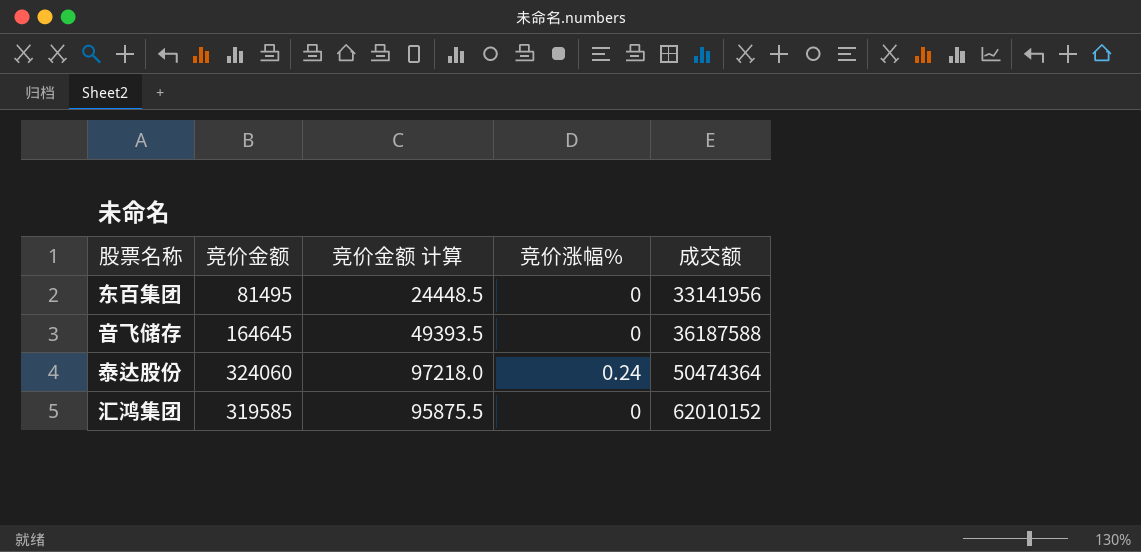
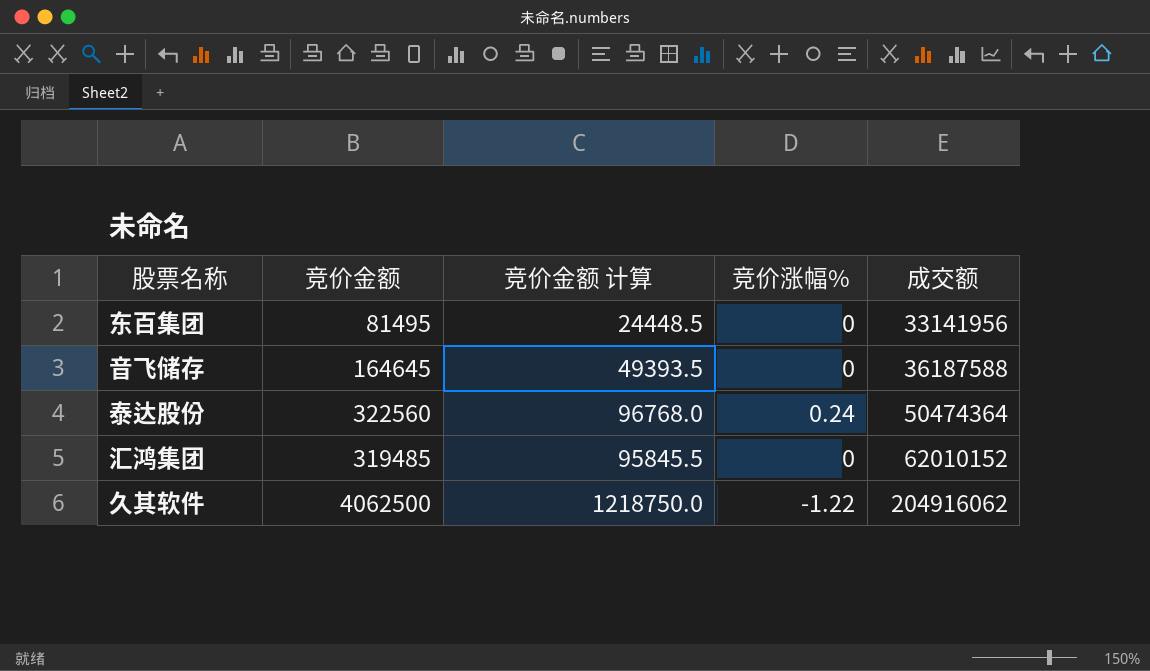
泰达股份 | 竞价金额: 324060 -> 322560
泰达股份 | 竞价金额 计算: 97218.0 -> 96768.0
汇鸿集团 | 竞价金额: 319585 -> 319485
汇鸿集团 | 竞价金额 计算: 95875.5 -> 95845.5
row 久其软件: none -> 4062500 | 1218750.0 | -1.22 | 204916062

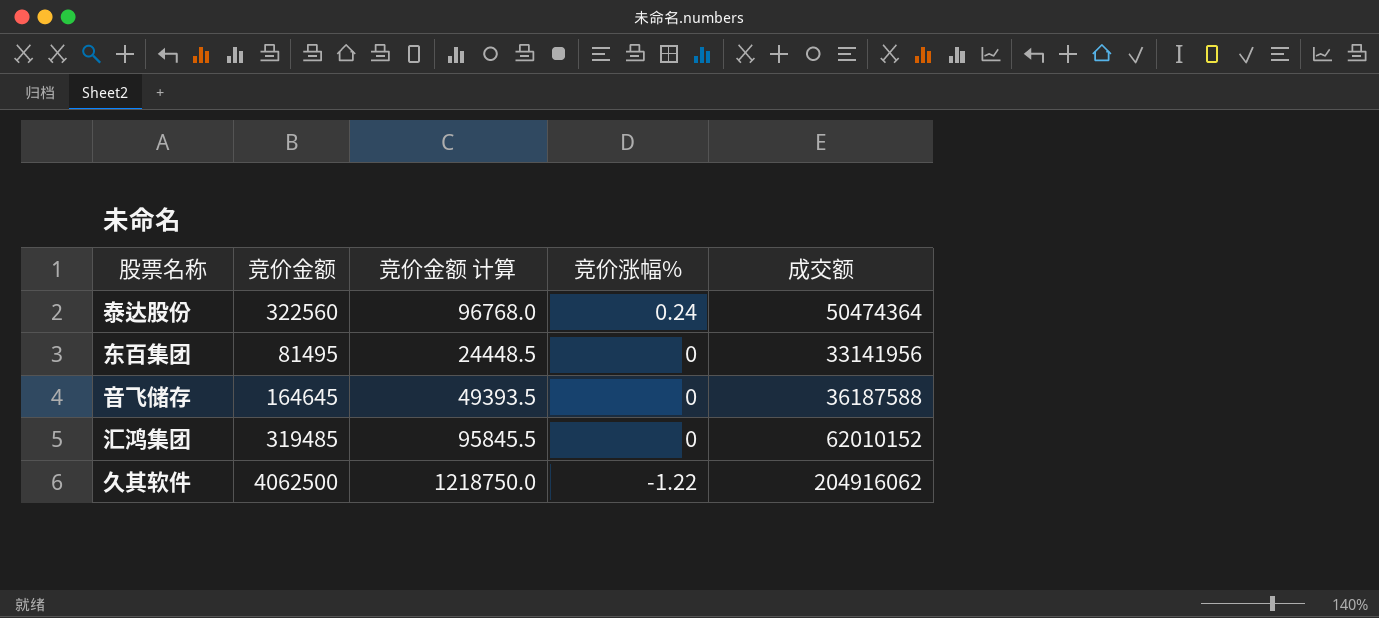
row order: 成交额 ascending -> 竞价涨幅% descending

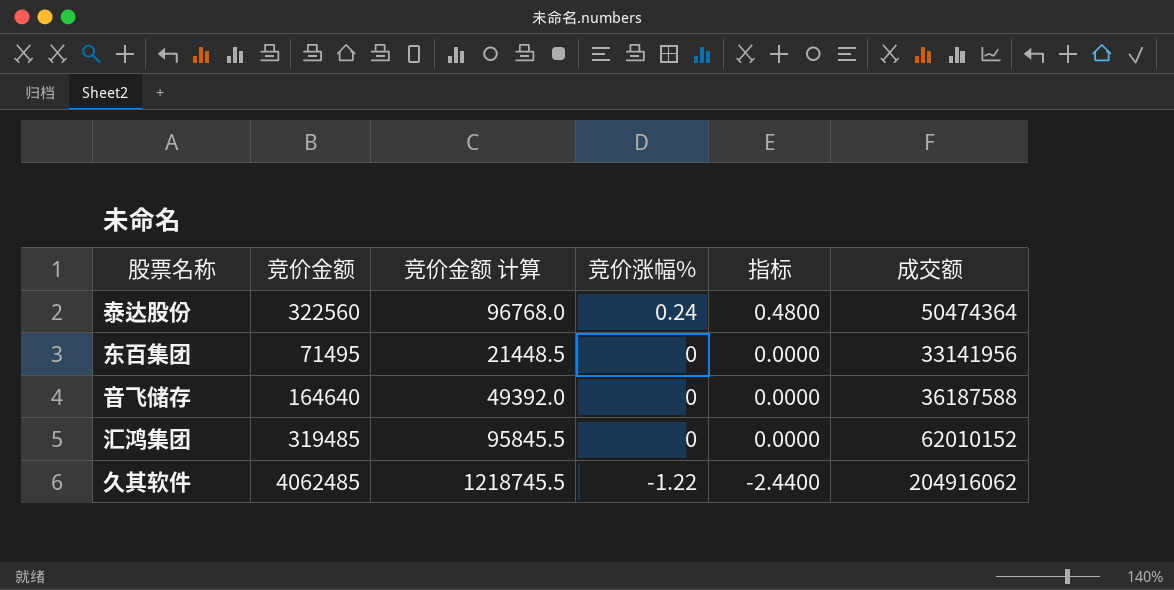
column 指标 | formula: none -> [竞价涨幅%] * 2
东百集团 | 竞价金额: 81495 -> 71495
东百集团 | 竞价金额 计算: 24448.5 -> 21448.5
音飞储存 | 竞价金额: 164645 -> 164640
音飞储存 | 竞价金额 计算: 49393.5 -> 49392.0
久其软件 | 竞价金额: 4062500 -> 4062485
久其软件 | 竞价金额 计算: 1218750.0 -> 1218745.5

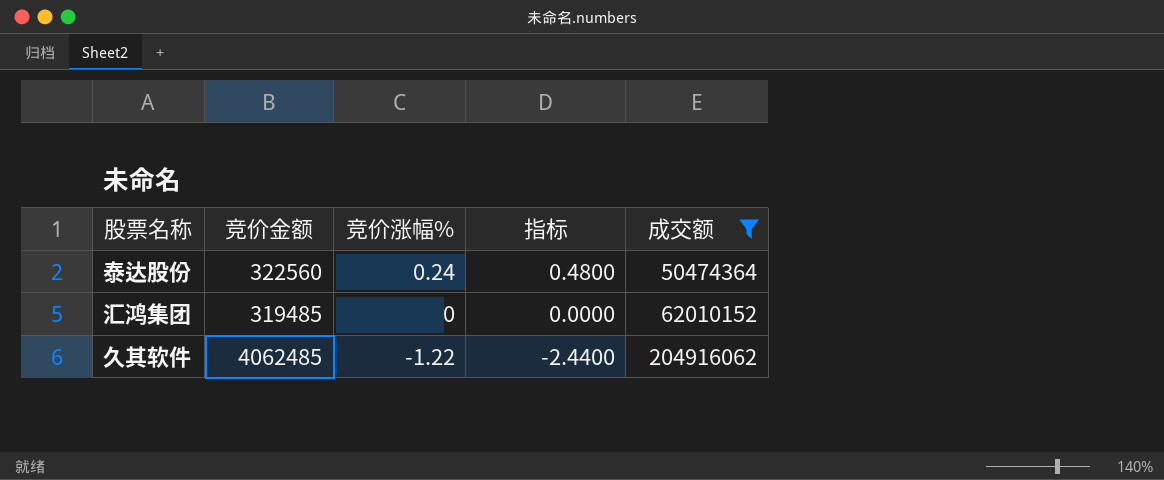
filter: none -> 成交额 >= 50474364
column 竞价金额 计算 | formula: [竞价金额] * 0.3 -> none

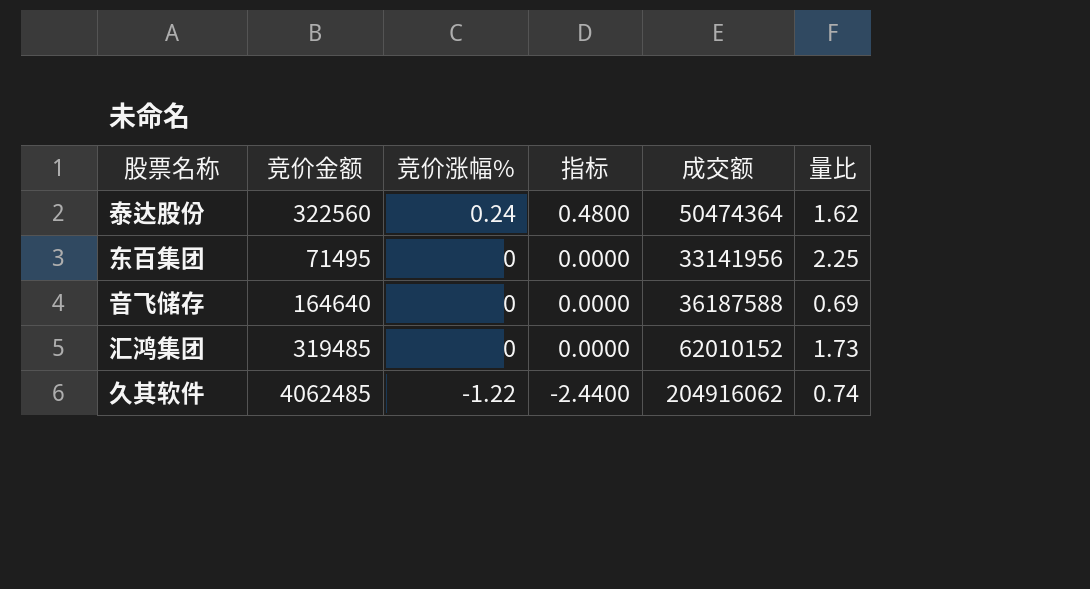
filter: 成交额 >= 50474364 -> none
column 量比 | position: none -> 6

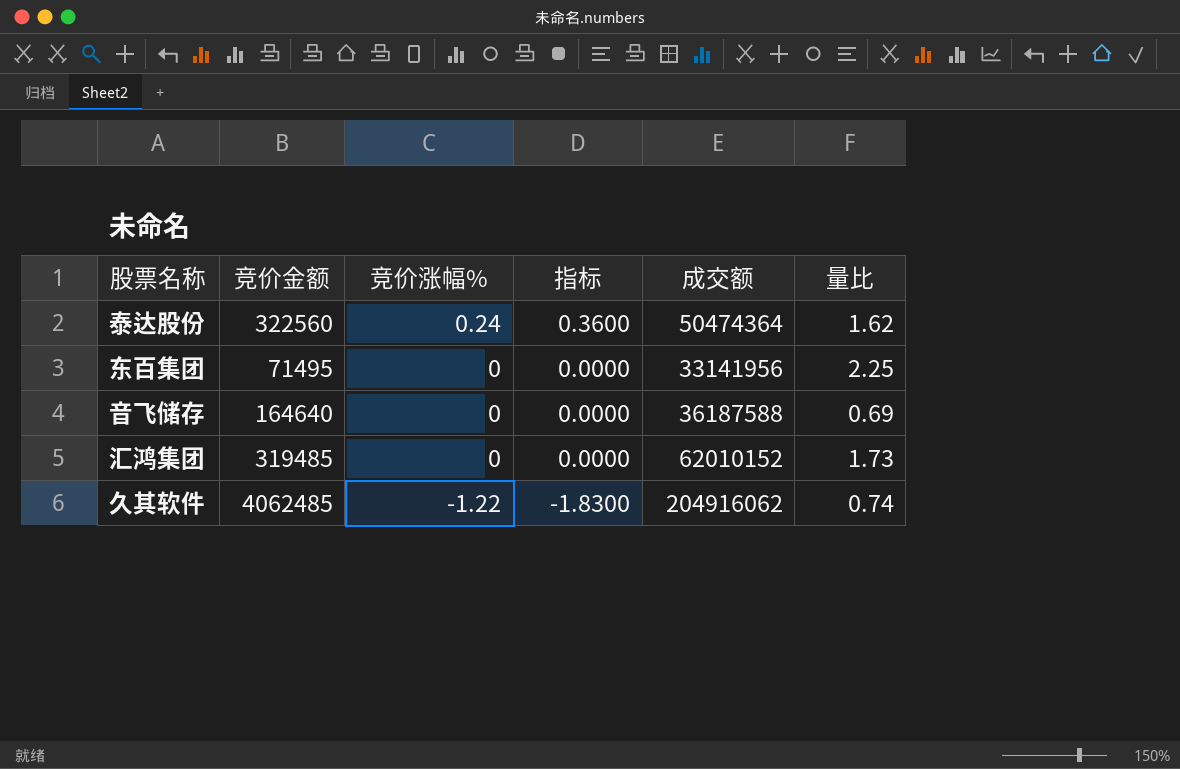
column 指标 | formula: [竞价涨幅%] * 2 -> [竞价涨幅%] * 1.5

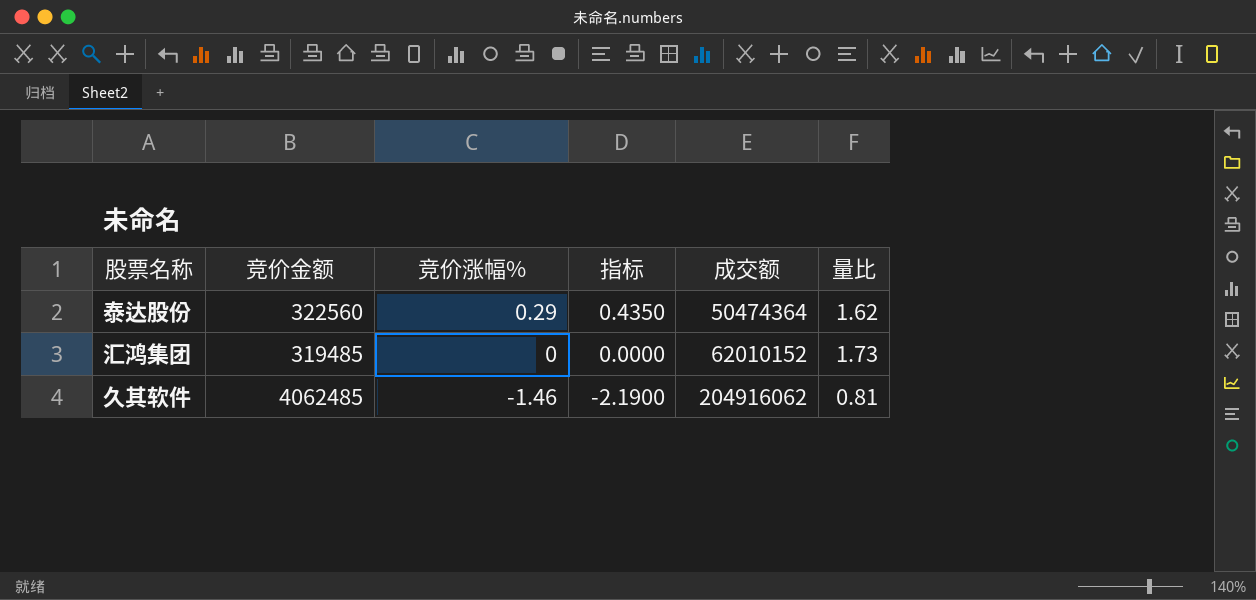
row 东百集团: 71495 | 0 | 0.0000 | 33141956 | 2.25 -> none
row 音飞储存: 164640 | 0 | 0.0000 | 36187588 | 0.69 -> none
泰达股份 | 竞价涨幅%: 0.24 -> 0.29
泰达股份 | 指标: 0.3600 -> 0.4350
久其软件 | 竞价涨幅%: -1.22 -> -1.46
久其软件 | 指标: -1.8300 -> -2.1900
久其软件 | 量比: 0.74 -> 0.81

